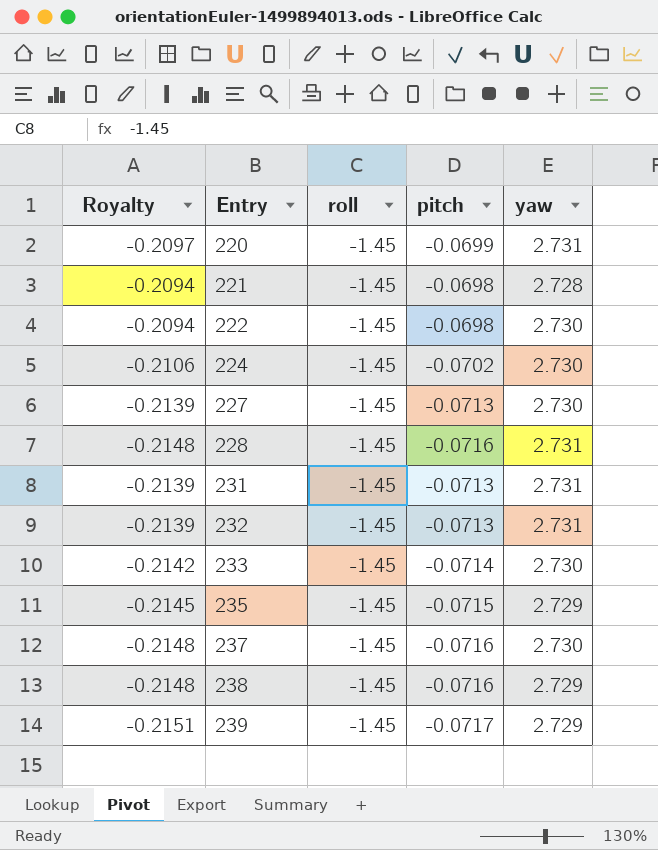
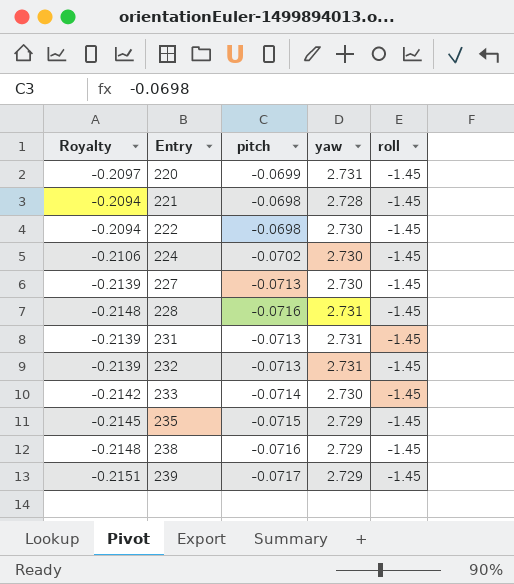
column roll | position: 3 -> 5
row 237: -0.2148 | -1.45 | -0.0716 | 2.730 -> none

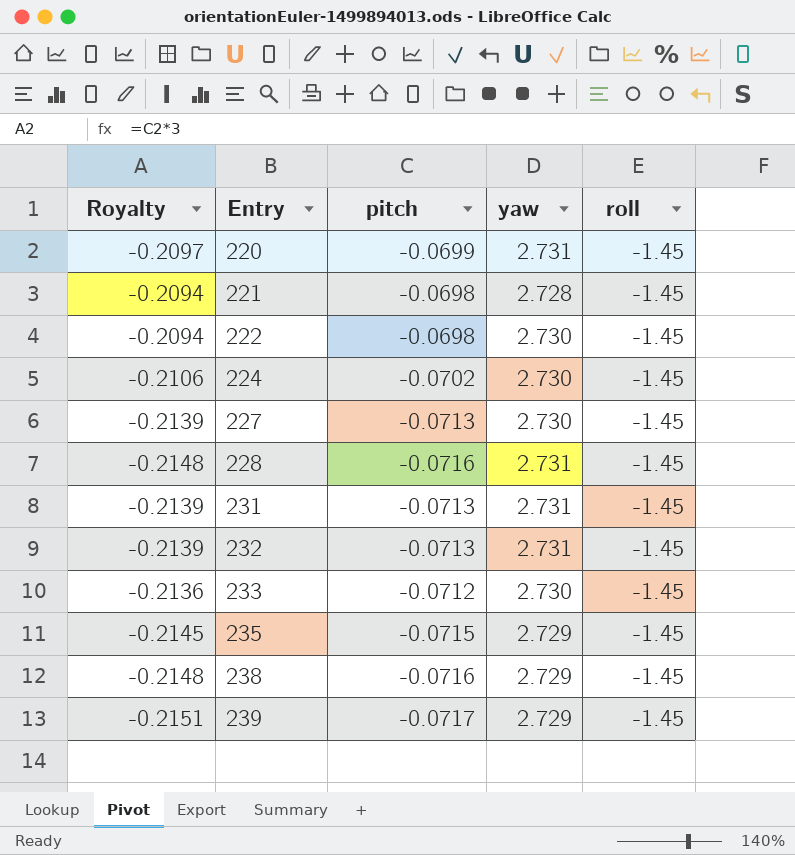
233 | Royalty: -0.2142 -> -0.2136
233 | pitch: -0.0714 -> -0.0712

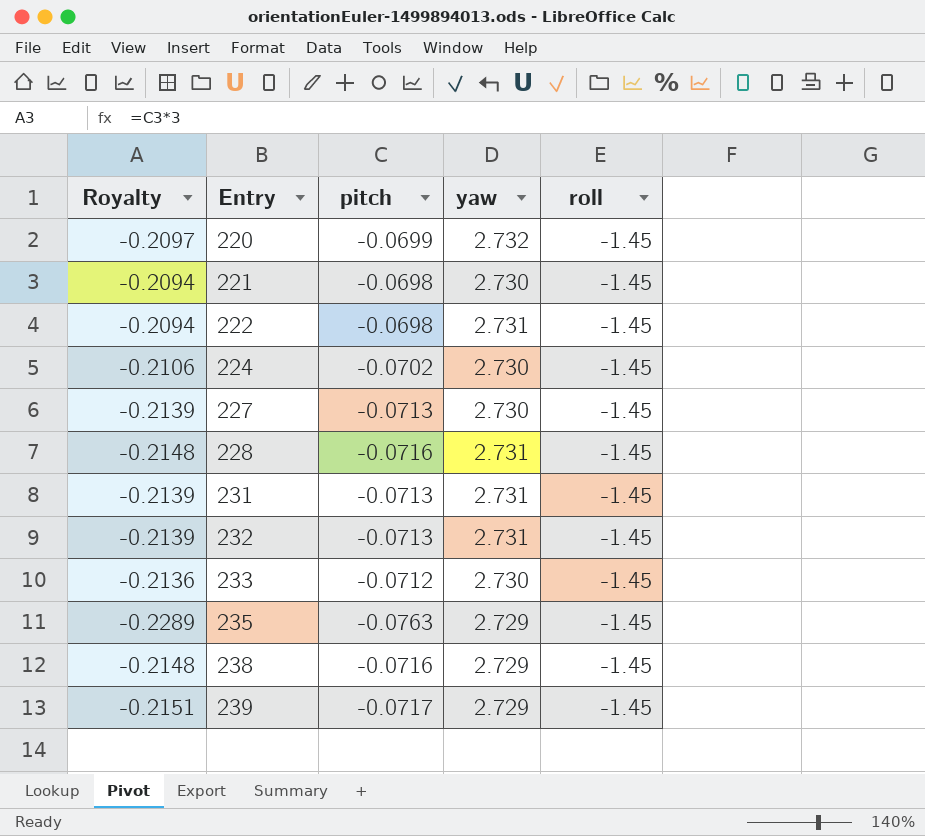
220 | yaw: 2.731 -> 2.732
221 | yaw: 2.728 -> 2.730
222 | yaw: 2.730 -> 2.731
235 | Royalty: -0.2145 -> -0.2289
235 | pitch: -0.0715 -> -0.0763

